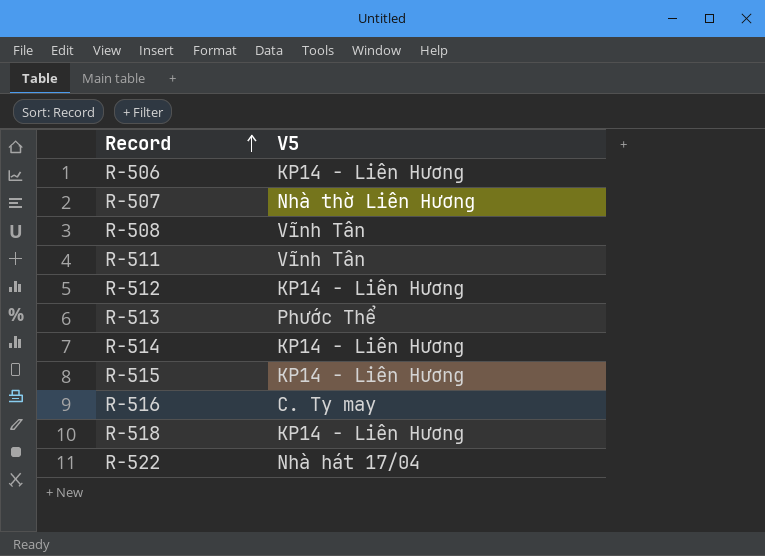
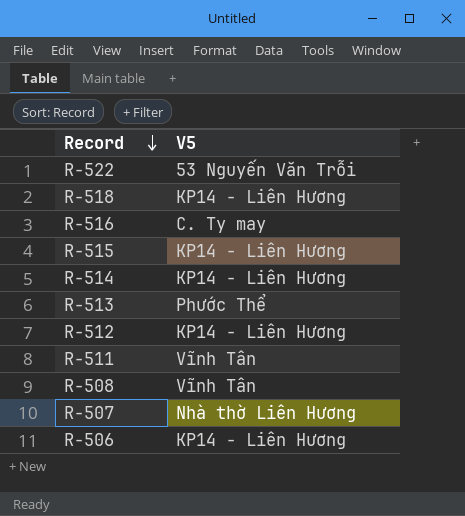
row order: Record ascending -> Record descending
R-522 | V5: Nhà hát 17/04 -> 53 Nguyến Văn Trỗi

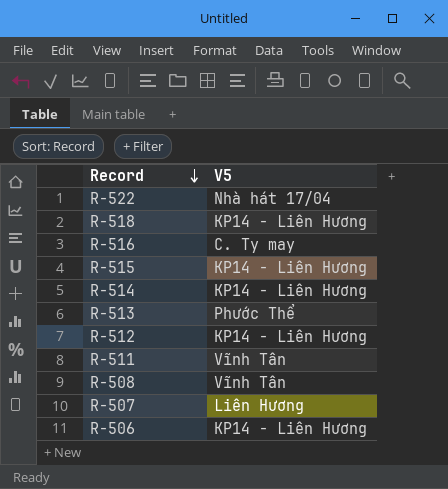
R-522 | V5: 53 Nguyến Văn Trỗi -> Nhà hát 17/04
R-507 | V5: Nhà thờ Liên Hương -> Liên Hương

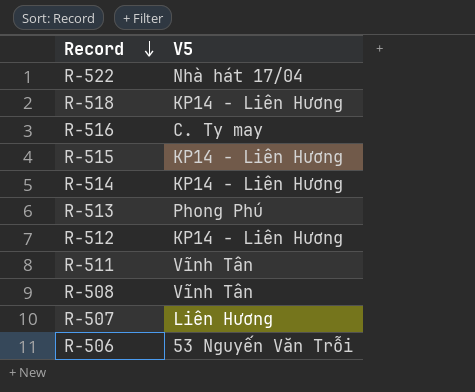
R-513 | V5: Phước Thể -> Phong Phú
R-506 | V5: KP14 - Liên Hương -> 53 Nguyến Văn Trỗi

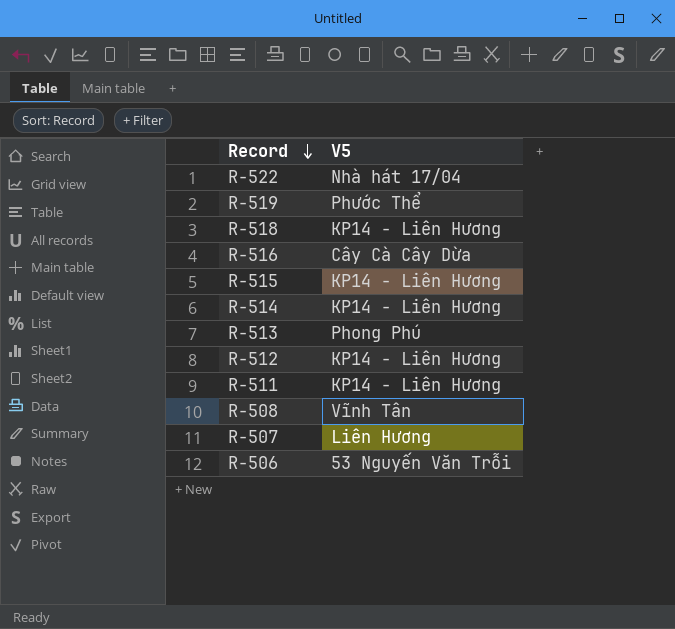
row R-519: none -> Phước Thể
R-516 | V5: C. Ty may -> Cây Cà Cây Dừa
R-511 | V5: Vĩnh Tân -> KP14 - Liên Hương

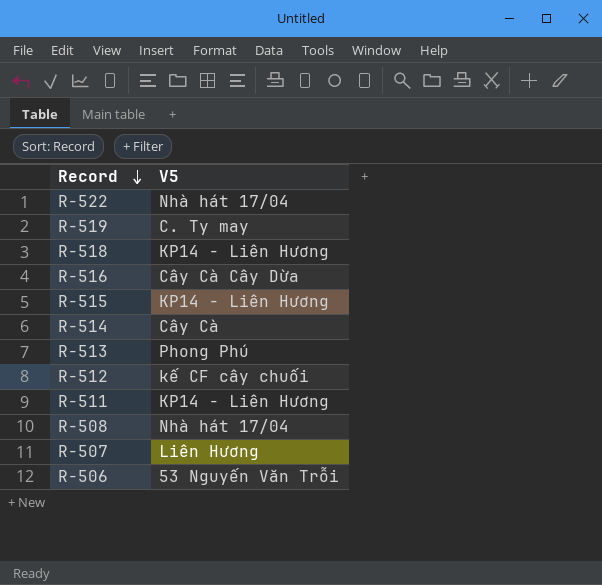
R-519 | V5: Phước Thể -> C. Ty may
R-514 | V5: KP14 - Liên Hương -> Cây Cà
R-512 | V5: KP14 - Liên Hương -> kế CF cây chuối
R-508 | V5: Vĩnh Tân -> Nhà hát 17/04

